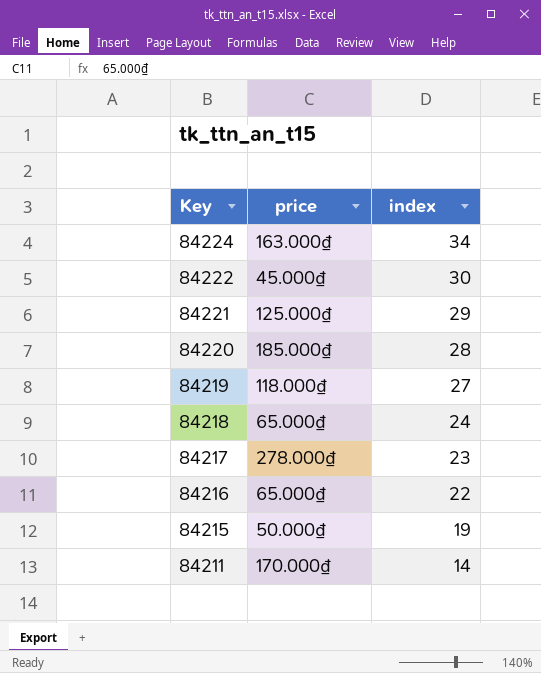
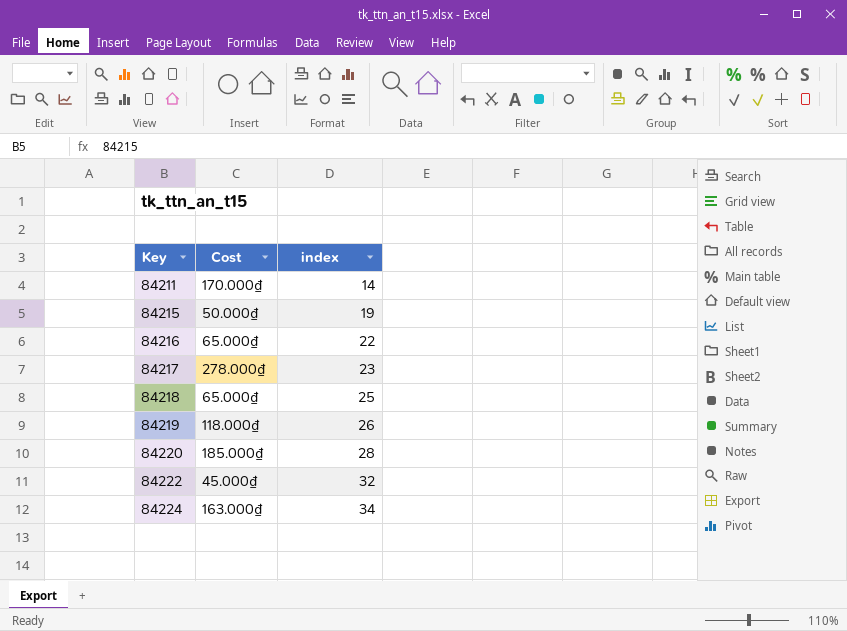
row order: Key descending -> Key ascending
column name: price -> Cost
row 84221: 125.000₫ | 29 -> none
84218 | index: 24 -> 25
84219 | index: 27 -> 26
84222 | index: 30 -> 32

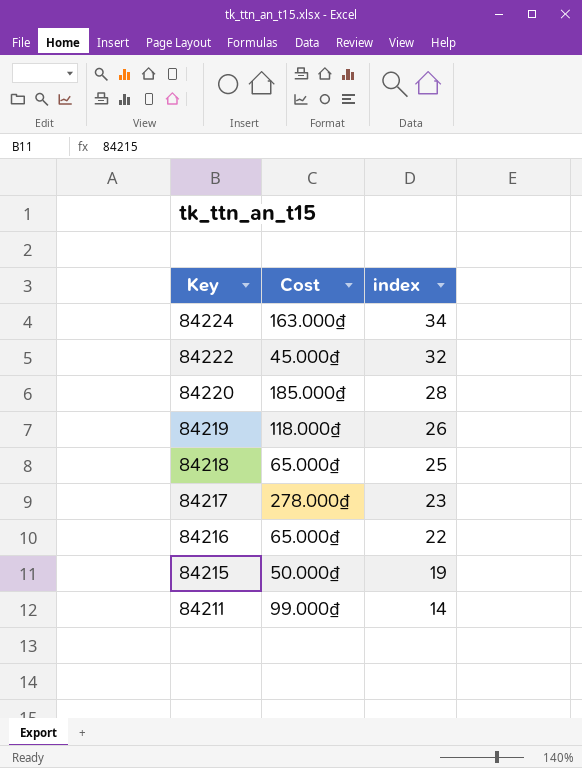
row order: Key ascending -> Key descending
84211 | Cost: 170.000₫ -> 99.000₫

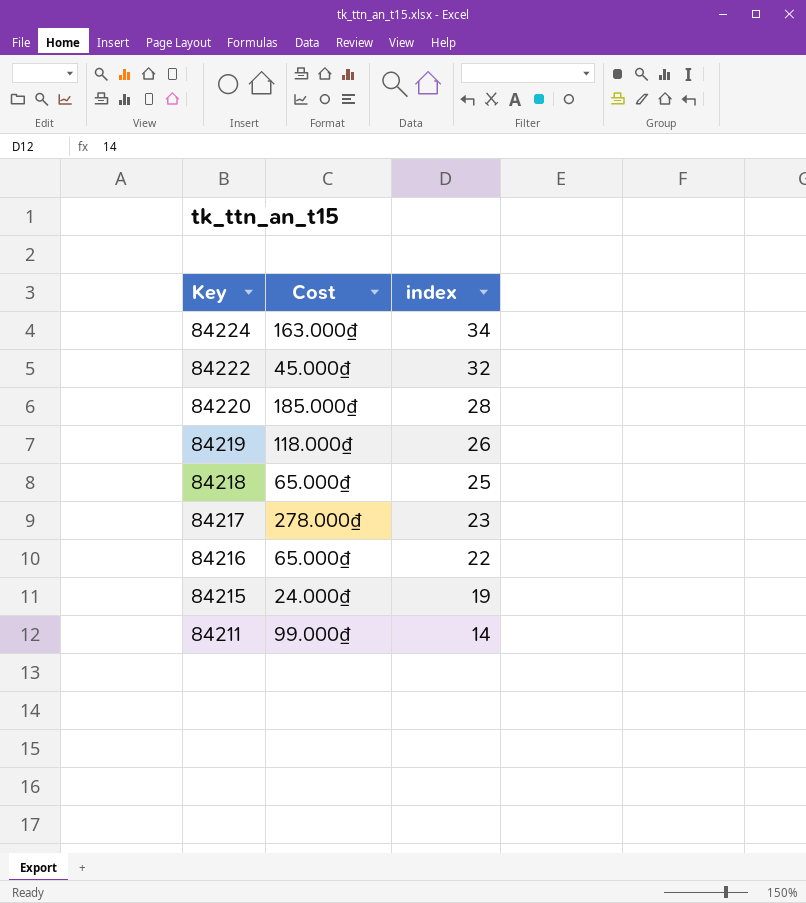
84215 | Cost: 50.000₫ -> 24.000₫

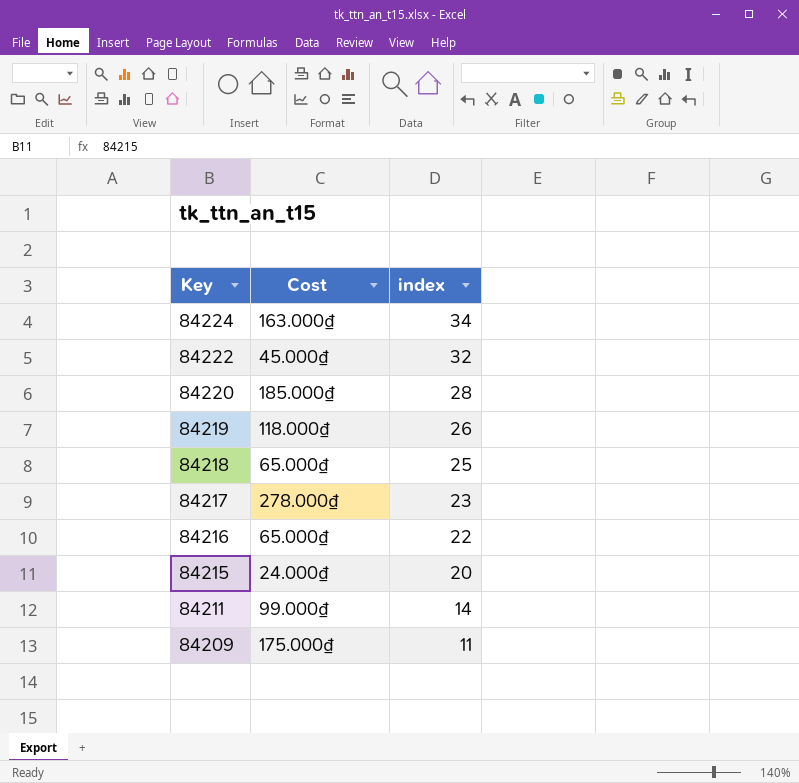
84215 | index: 19 -> 20
row 84209: none -> 175.000₫ | 11

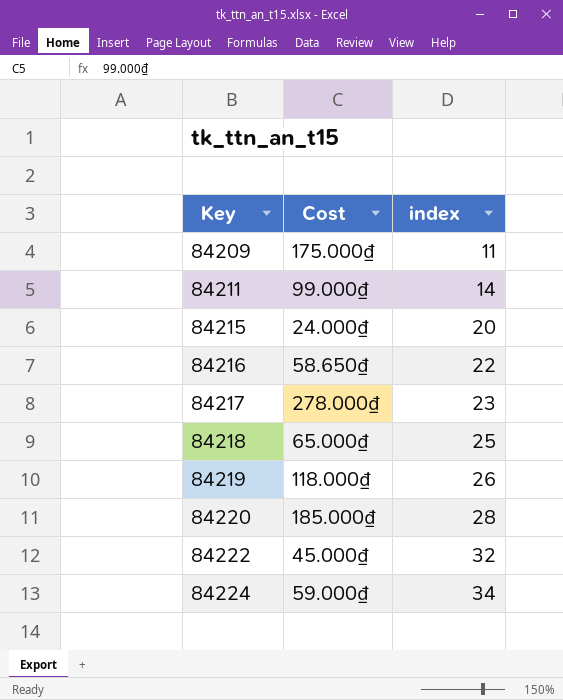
row order: Key descending -> Key ascending
84216 | Cost: 65.000₫ -> 58.650₫
84224 | Cost: 163.000₫ -> 59.000₫

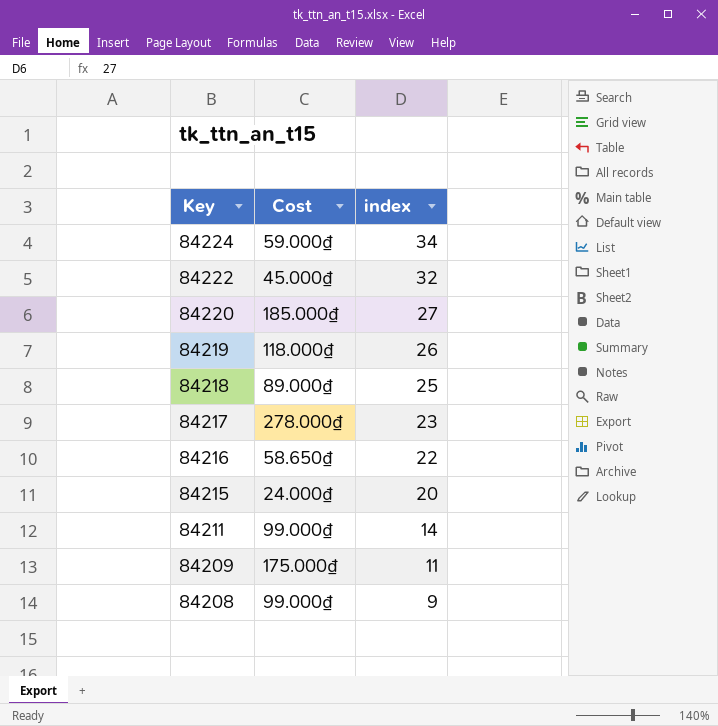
row order: Key ascending -> Key descending
84220 | index: 28 -> 27
84218 | Cost: 65.000₫ -> 89.000₫
row 84208: none -> 99.000₫ | 9

